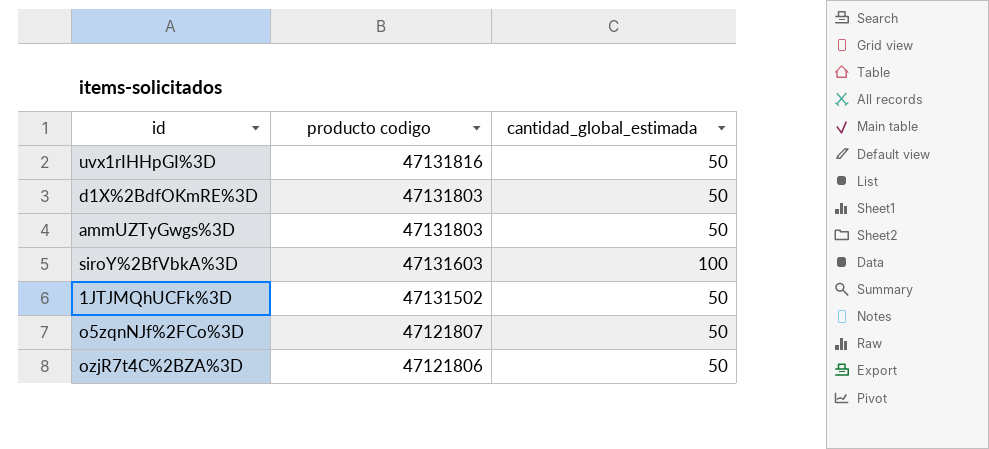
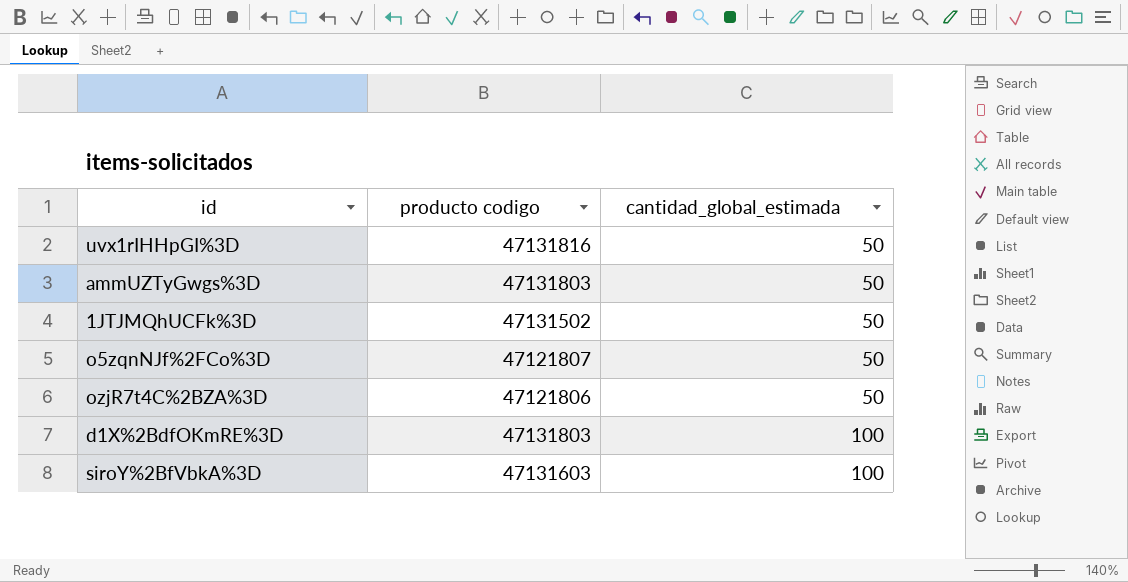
row order: producto codigo descending -> cantidad_global_estimada ascending
d1X%2BdfOKmRE%3D | cantidad_global_estimada: 50 -> 100

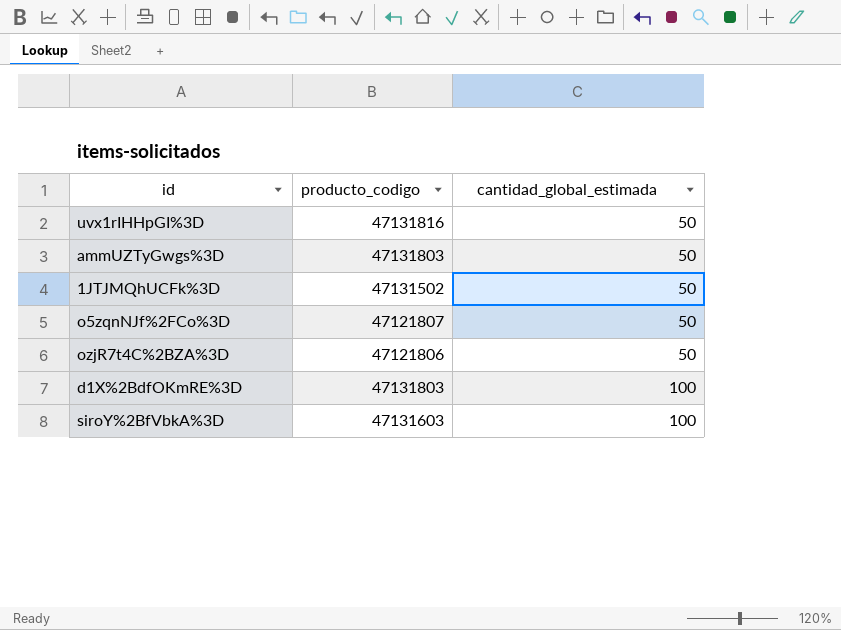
column name: producto codigo -> producto_codigo

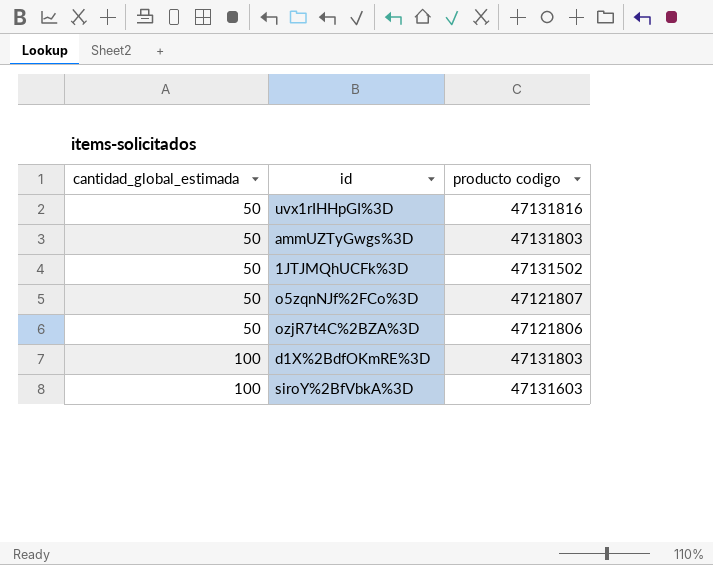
column cantidad_global_estimada | position: 3 -> 1
column name: producto_codigo -> producto codigo

